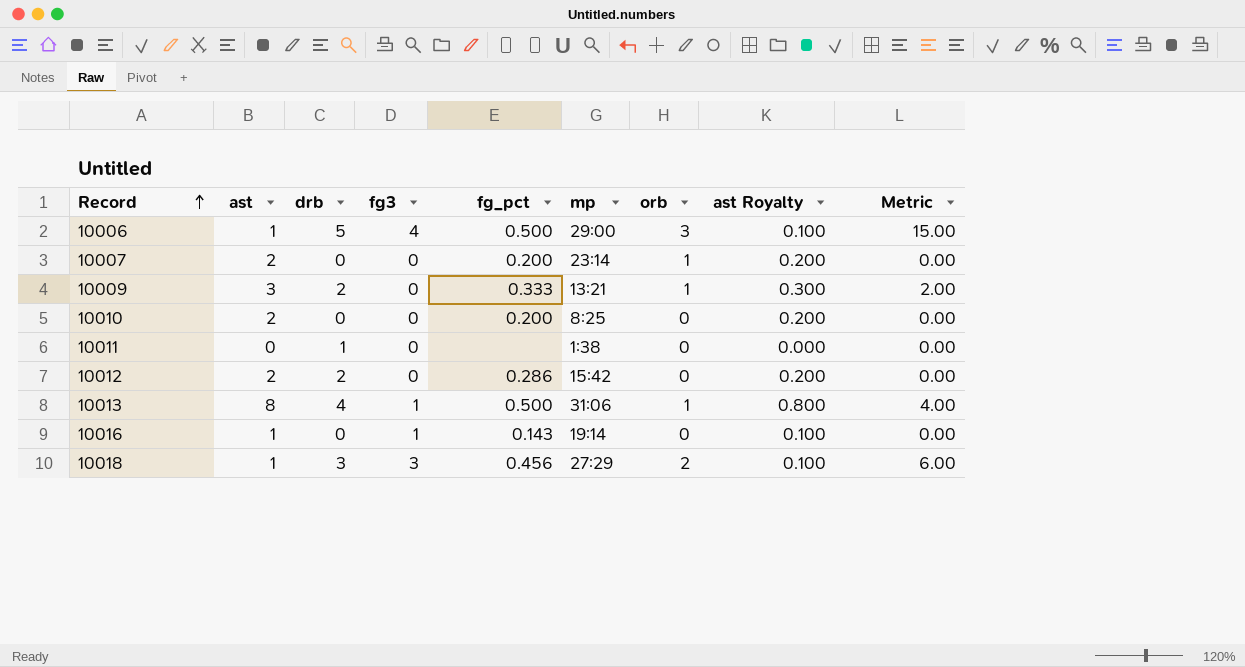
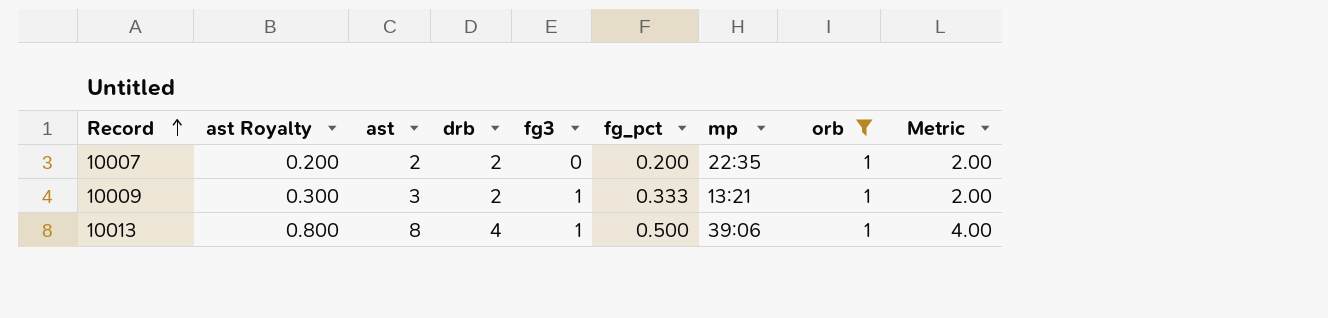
filter: none -> orb = 1
column ast Royalty | position: 8 -> 2
10007 | drb: 0 -> 2
10007 | mp: 23:14 -> 22:35
10007 | Metric: 0.00 -> 2.00
10009 | fg3: 0 -> 1
10013 | mp: 31:06 -> 39:06

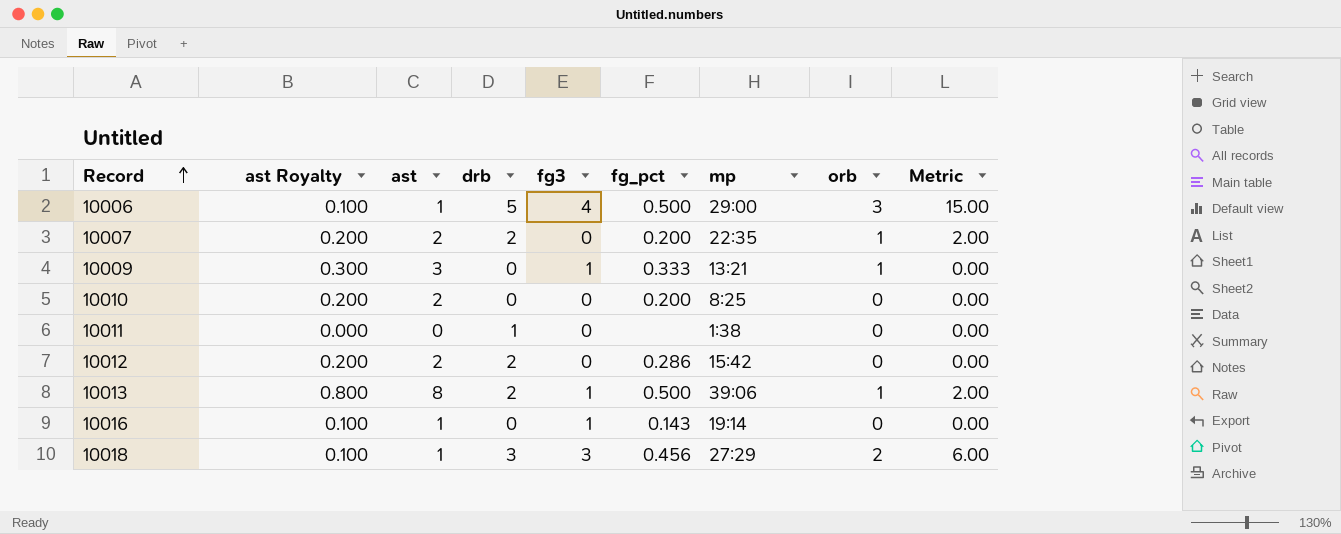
filter: orb = 1 -> none
10009 | drb: 2 -> 0
10009 | Metric: 2.00 -> 0.00
10013 | drb: 4 -> 2
10013 | Metric: 4.00 -> 2.00

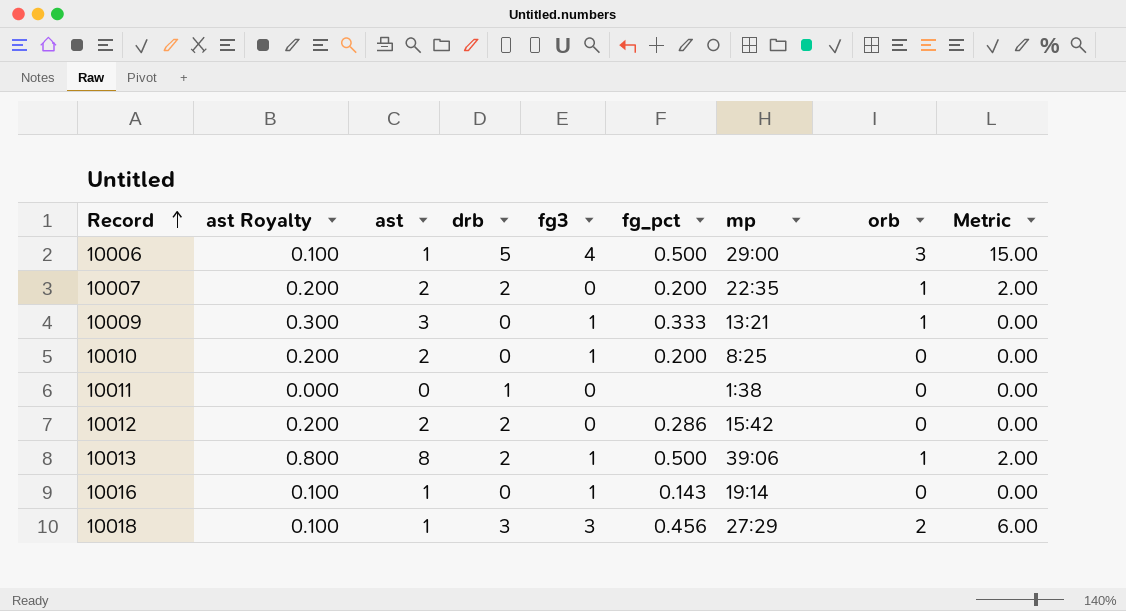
10010 | fg3: 0 -> 1

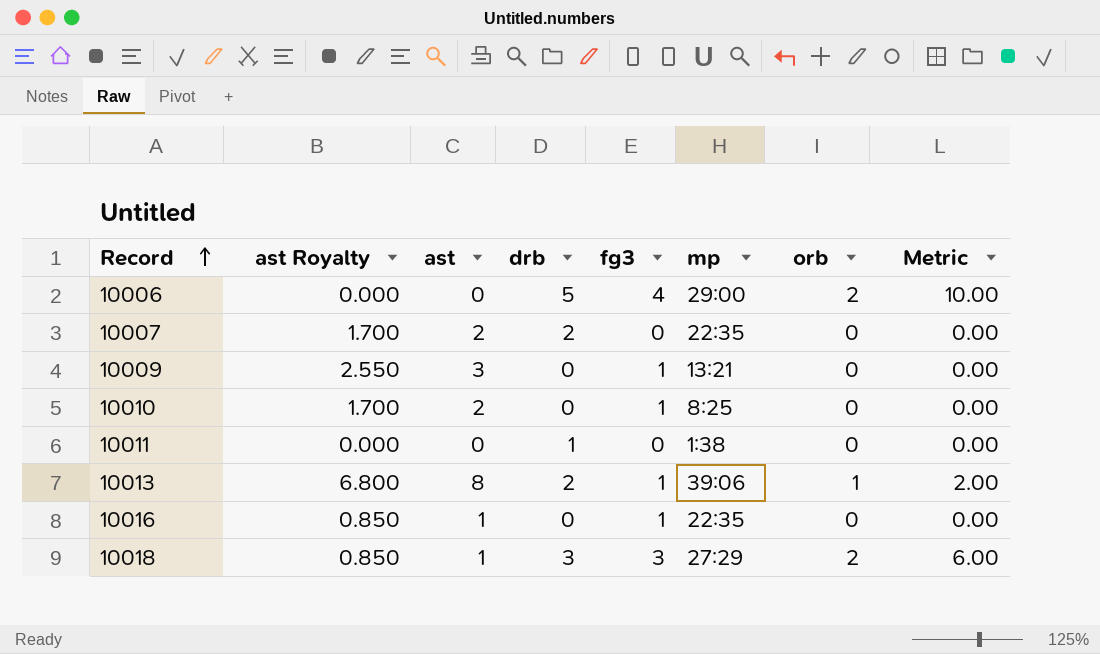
column fg_pct | position: 6 -> none
column ast Royalty | formula: [ast] * 0.1 -> [ast] * 0.85
row 10012: 0.200 | 2 | 2 | 0 | 0.286 | 15:42 | 0 | 0.00 -> none
10006 | ast: 1 -> 0
10006 | orb: 3 -> 2
10006 | Metric: 15.00 -> 10.00
10007 | orb: 1 -> 0
10007 | Metric: 2.00 -> 0.00
10009 | orb: 1 -> 0
10016 | mp: 19:14 -> 22:35

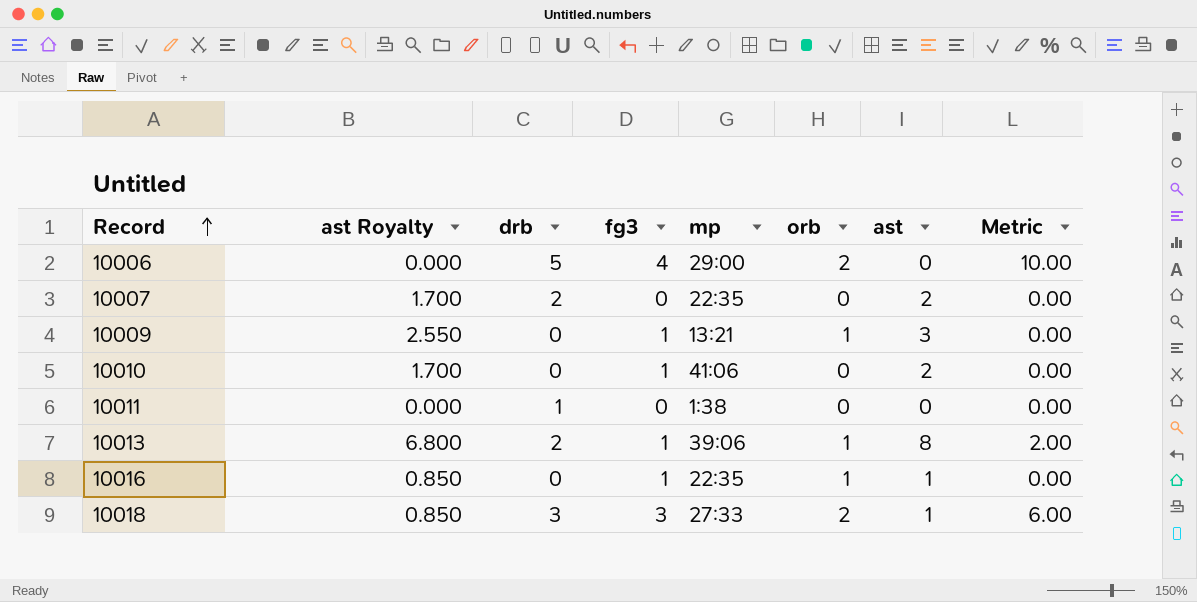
column ast | position: 3 -> 7
10009 | orb: 0 -> 1
10010 | mp: 8:25 -> 41:06
10016 | orb: 0 -> 1
10018 | mp: 27:29 -> 27:33

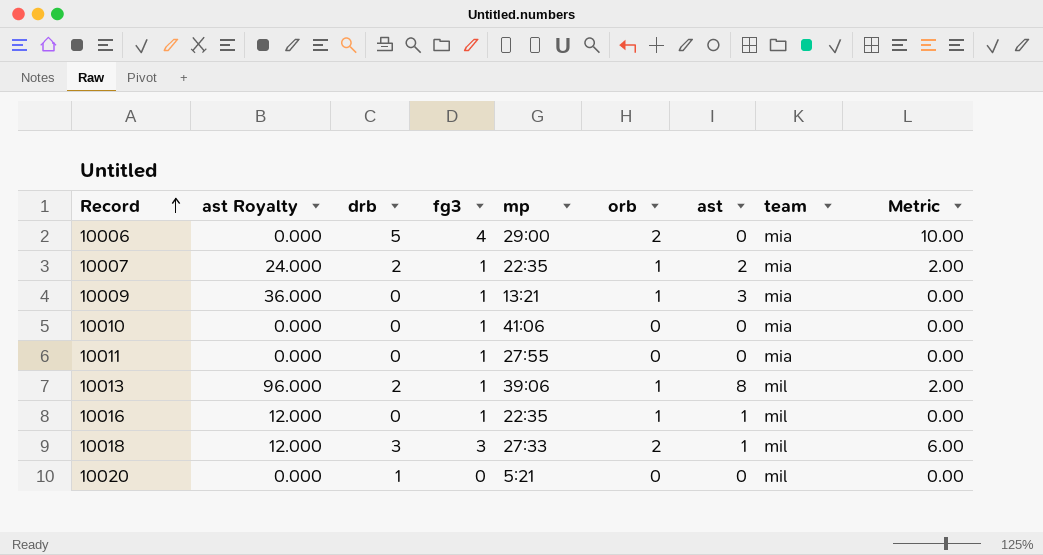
column ast Royalty | formula: [ast] * 0.85 -> [ast] * 12
column team | position: none -> 8
10007 | fg3: 0 -> 1
10007 | orb: 0 -> 1
10007 | Metric: 0.00 -> 2.00
10010 | ast: 2 -> 0
10011 | drb: 1 -> 0
10011 | fg3: 0 -> 1
10011 | mp: 1:38 -> 27:55
row 10020: none -> 0.000 | 1 | 0 | 5:21 | 0 | 0 | mil | 0.00

